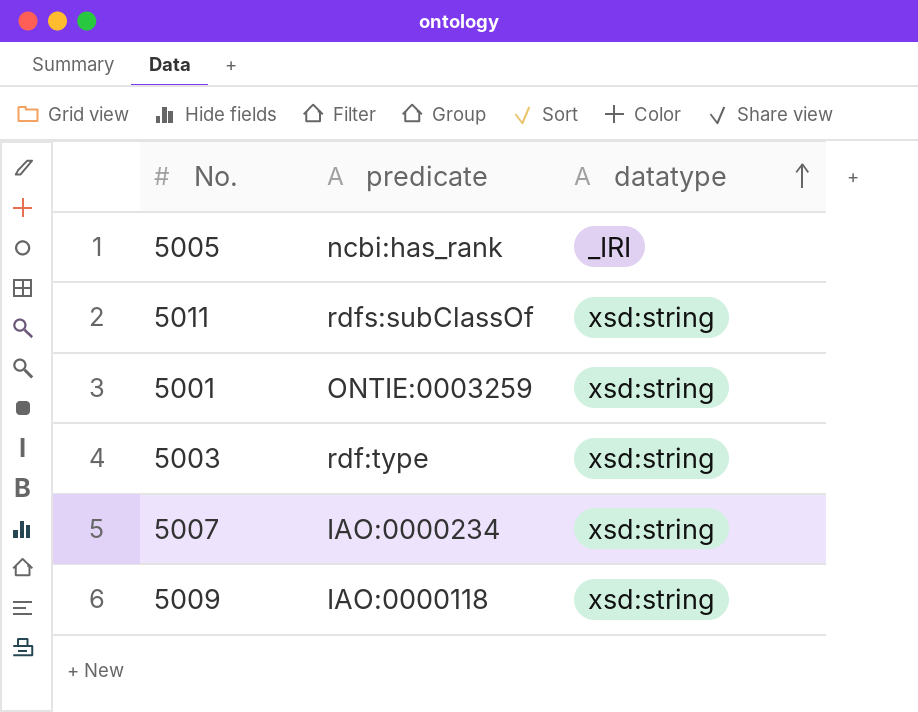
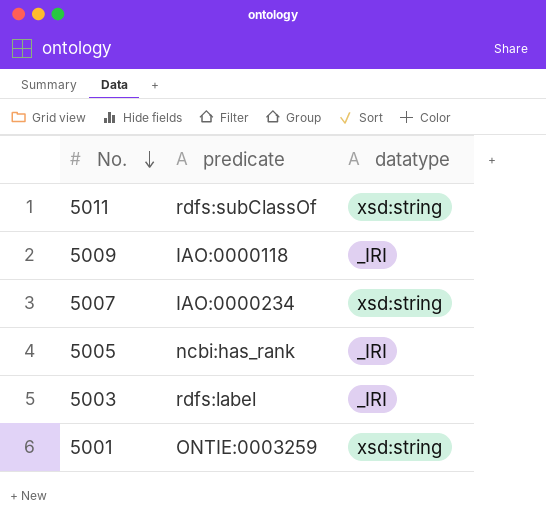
row order: datatype ascending -> No. descending
5009 | datatype: xsd:string -> _IRI
5003 | predicate: rdf:type -> rdfs:label
5003 | datatype: xsd:string -> _IRI

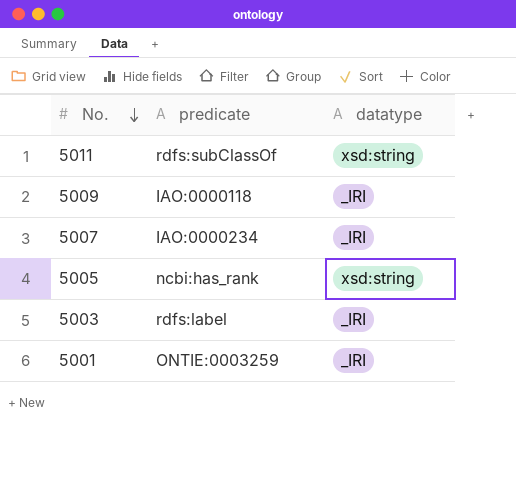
5007 | datatype: xsd:string -> _IRI
5005 | datatype: _IRI -> xsd:string
5001 | datatype: xsd:string -> _IRI

